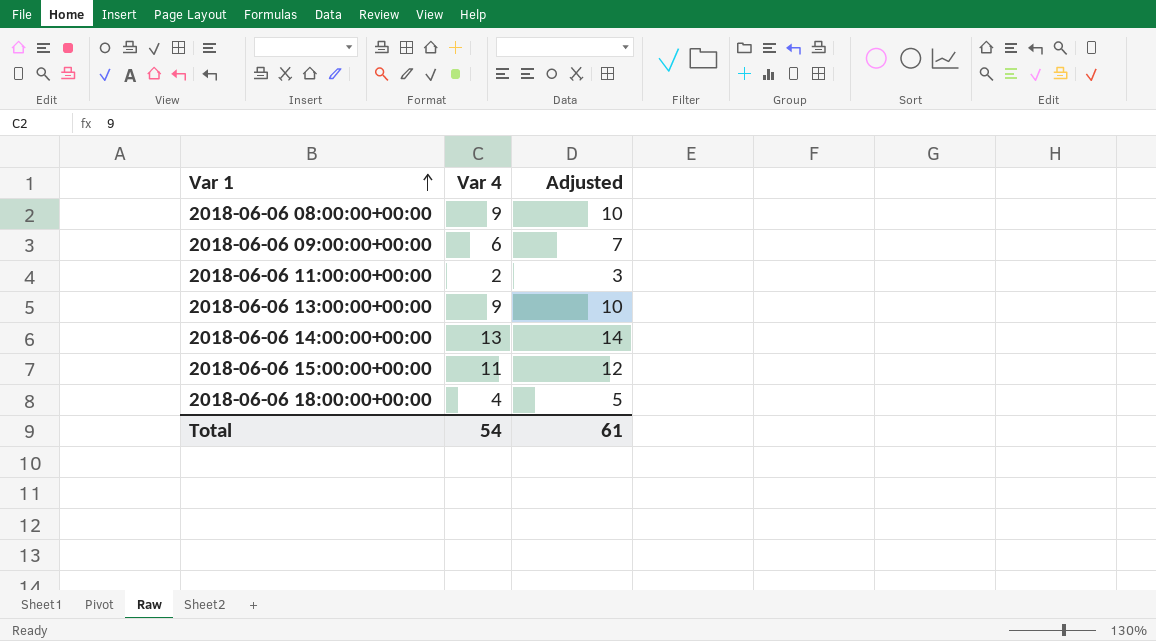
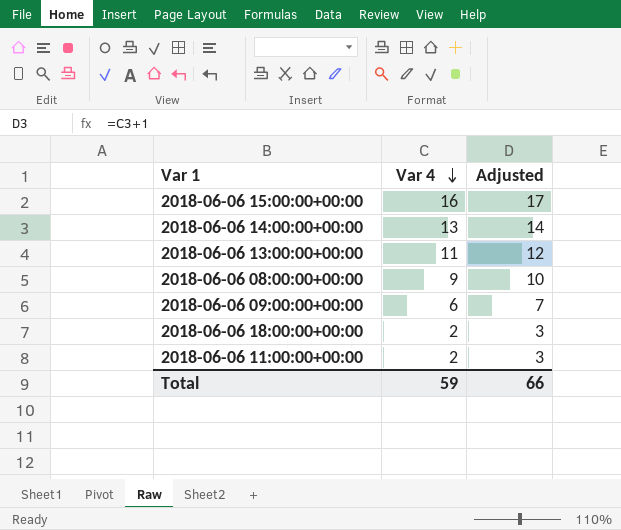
row order: Var 1 ascending -> Var 4 descending
2018-06-06 15:00:00+00:00 | Var 4: 11 -> 16
2018-06-06 15:00:00+00:00 | Adjusted: 12 -> 17
2018-06-06 13:00:00+00:00 | Var 4: 9 -> 11
2018-06-06 13:00:00+00:00 | Adjusted: 10 -> 12
2018-06-06 18:00:00+00:00 | Var 4: 4 -> 2
2018-06-06 18:00:00+00:00 | Adjusted: 5 -> 3
Total | Var 4: 54 -> 59
Total | Adjusted: 61 -> 66

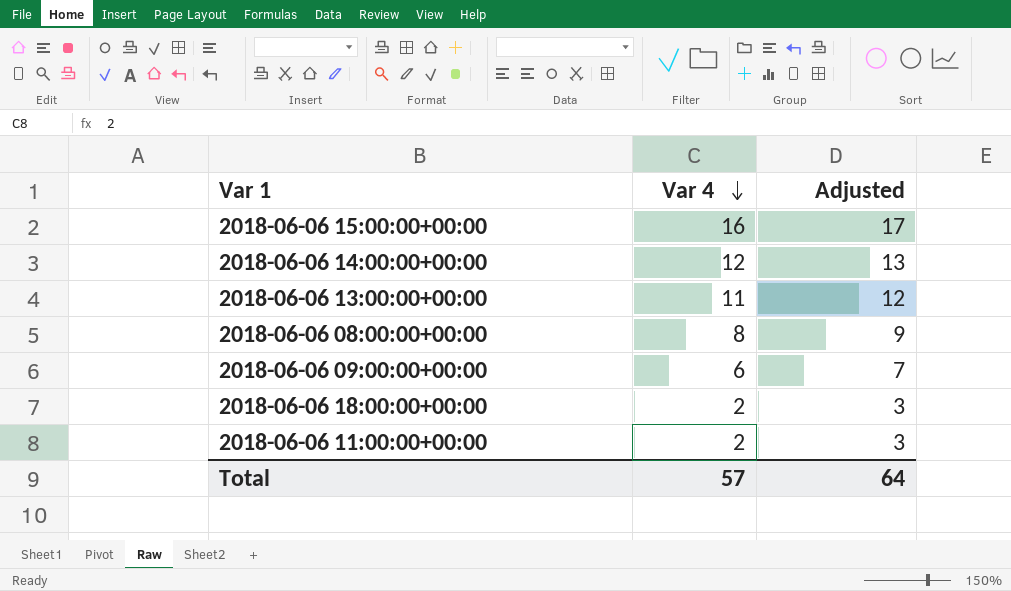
2018-06-06 14:00:00+00:00 | Var 4: 13 -> 12
2018-06-06 14:00:00+00:00 | Adjusted: 14 -> 13
2018-06-06 08:00:00+00:00 | Var 4: 9 -> 8
2018-06-06 08:00:00+00:00 | Adjusted: 10 -> 9
Total | Var 4: 59 -> 57
Total | Adjusted: 66 -> 64

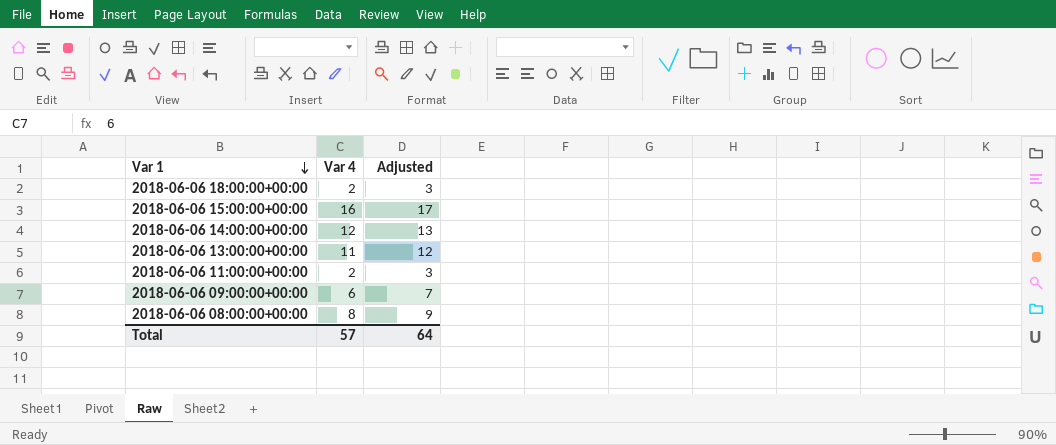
row order: Var 4 descending -> Var 1 descending

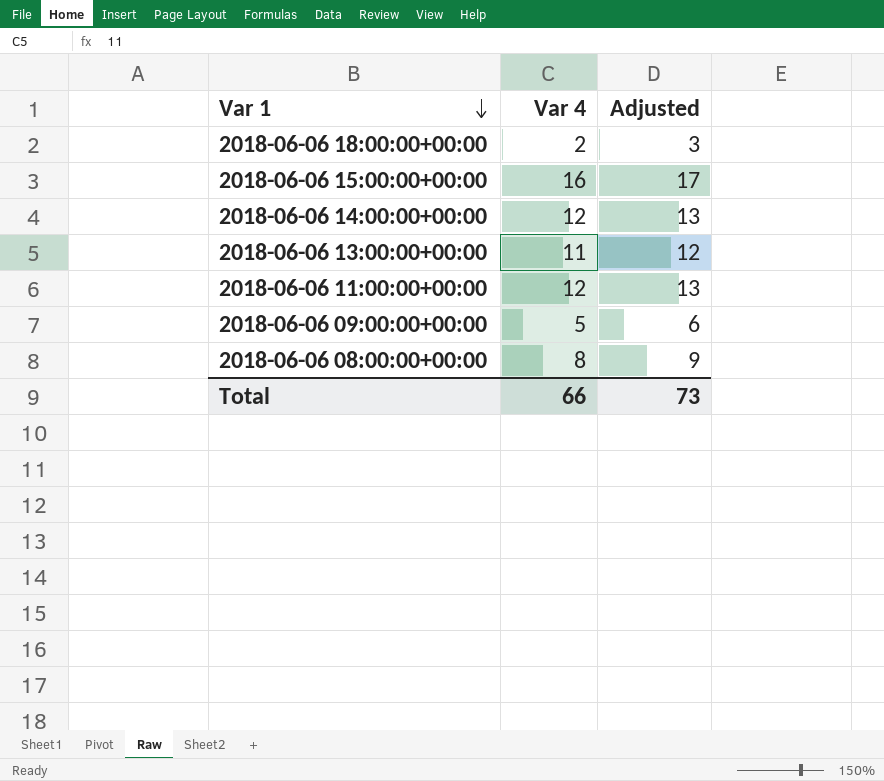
2018-06-06 11:00:00+00:00 | Var 4: 2 -> 12
2018-06-06 11:00:00+00:00 | Adjusted: 3 -> 13
2018-06-06 09:00:00+00:00 | Var 4: 6 -> 5
2018-06-06 09:00:00+00:00 | Adjusted: 7 -> 6
Total | Var 4: 57 -> 66
Total | Adjusted: 64 -> 73

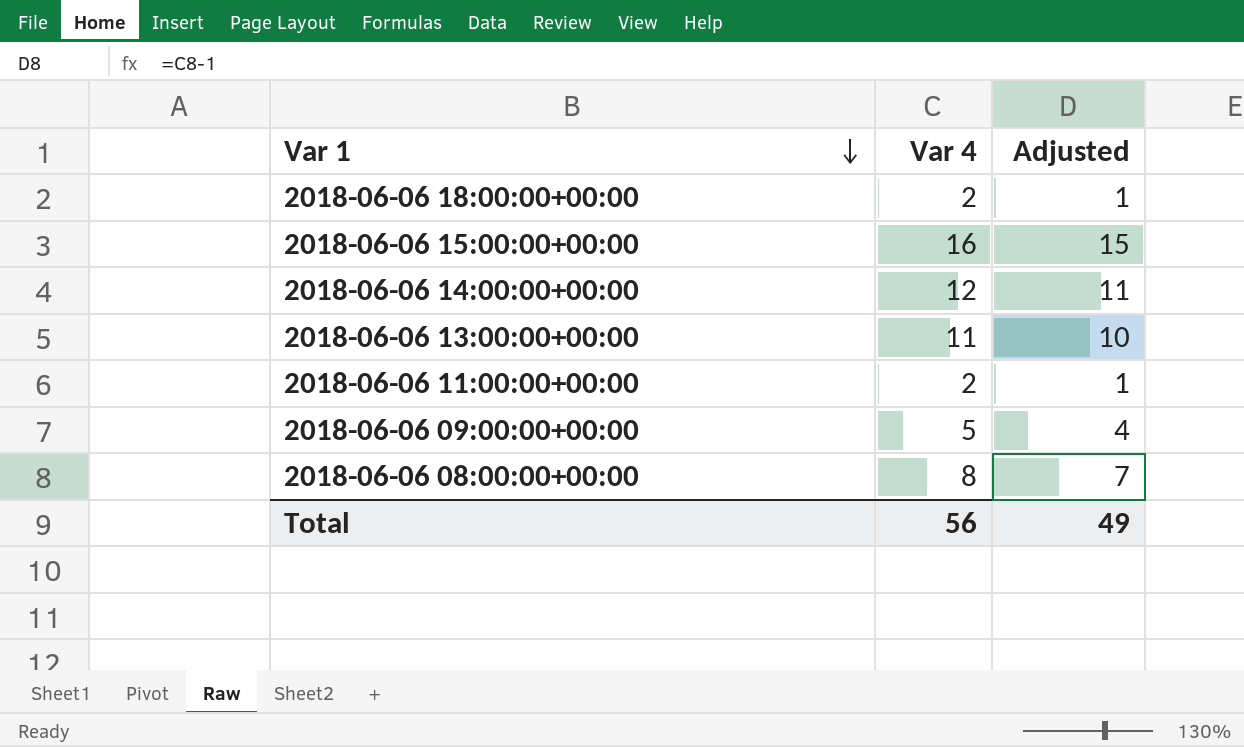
column Adjusted | formula: [Var 4] + 1 -> [Var 4] - 1
2018-06-06 11:00:00+00:00 | Var 4: 12 -> 2
Total | Var 4: 66 -> 56
Total | Adjusted: 73 -> 49

